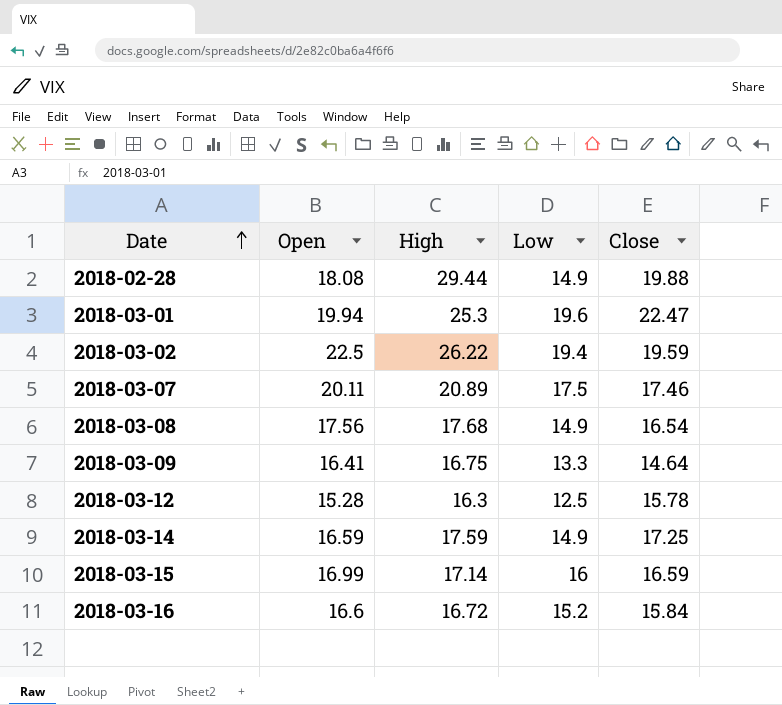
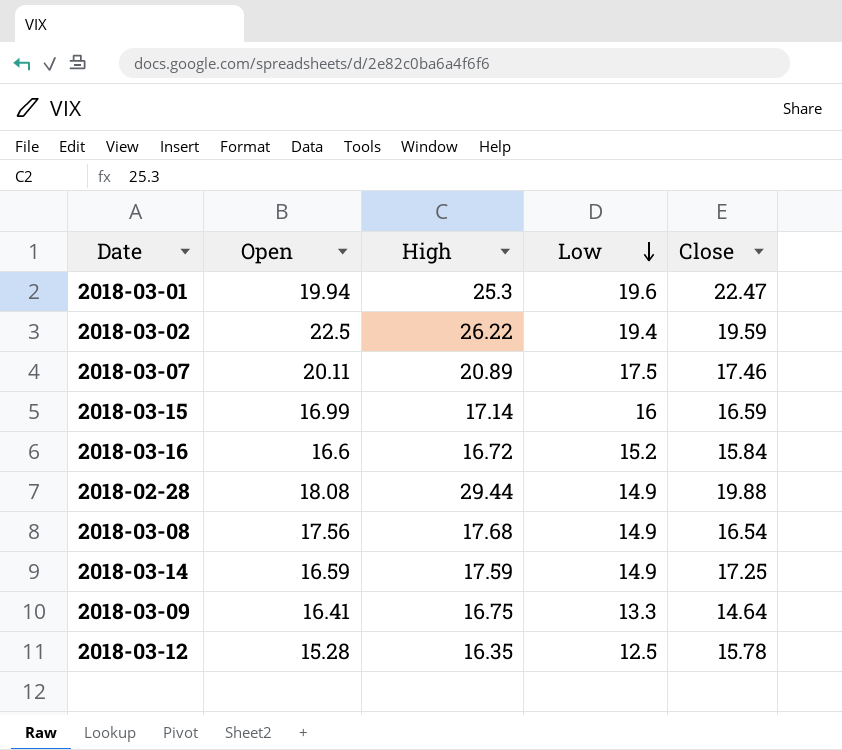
row order: Date ascending -> Low descending
2018-03-12 | High: 16.3 -> 16.35

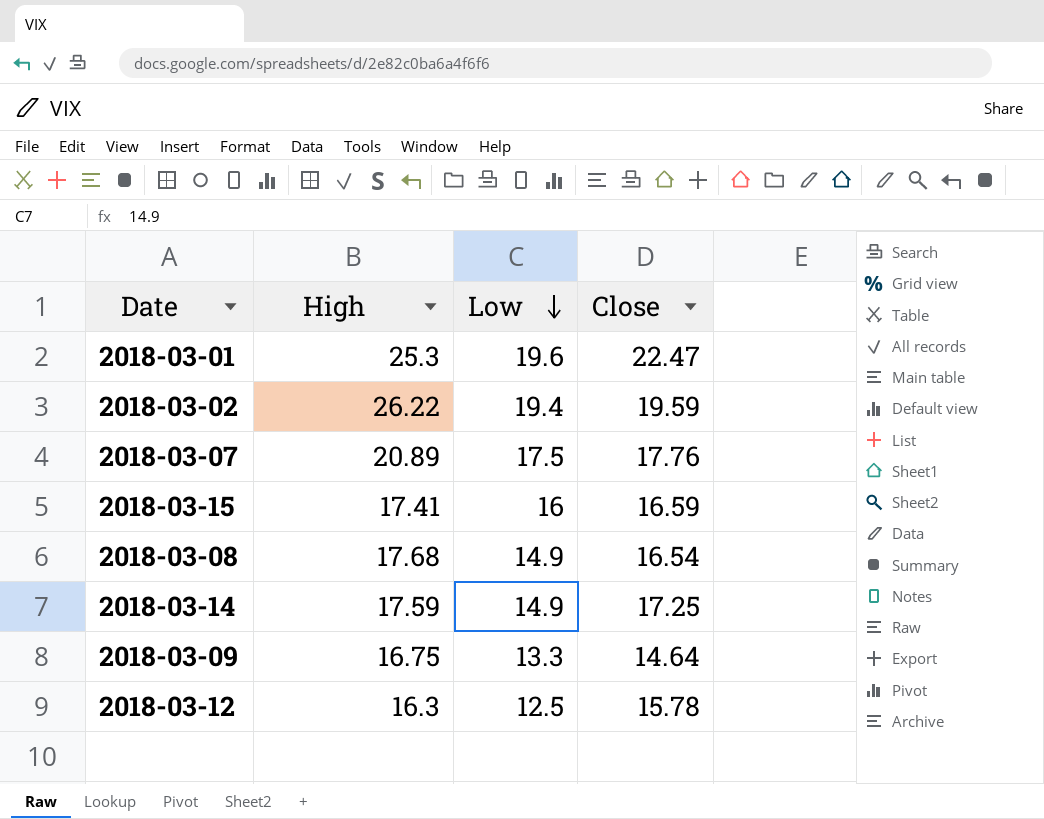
column Open | position: 2 -> none
row 2018-03-16: 16.6 | 16.72 | 15.2 | 15.84 -> none
row 2018-02-28: 18.08 | 29.44 | 14.9 | 19.88 -> none
2018-03-07 | Close: 17.46 -> 17.76
2018-03-15 | High: 17.14 -> 17.41
2018-03-12 | High: 16.35 -> 16.3

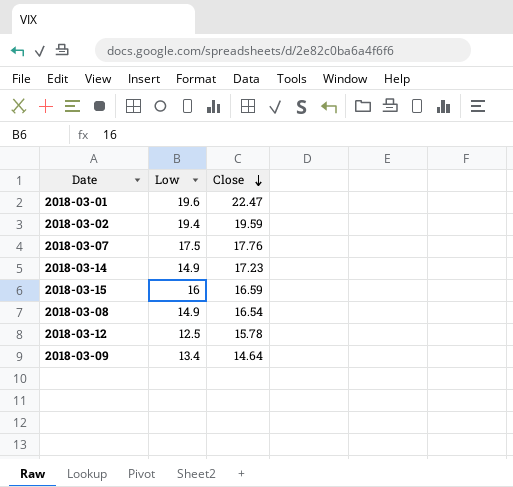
row order: Low descending -> Close descending
column High | position: 2 -> none
2018-03-14 | Close: 17.25 -> 17.23
2018-03-09 | Low: 13.3 -> 13.4

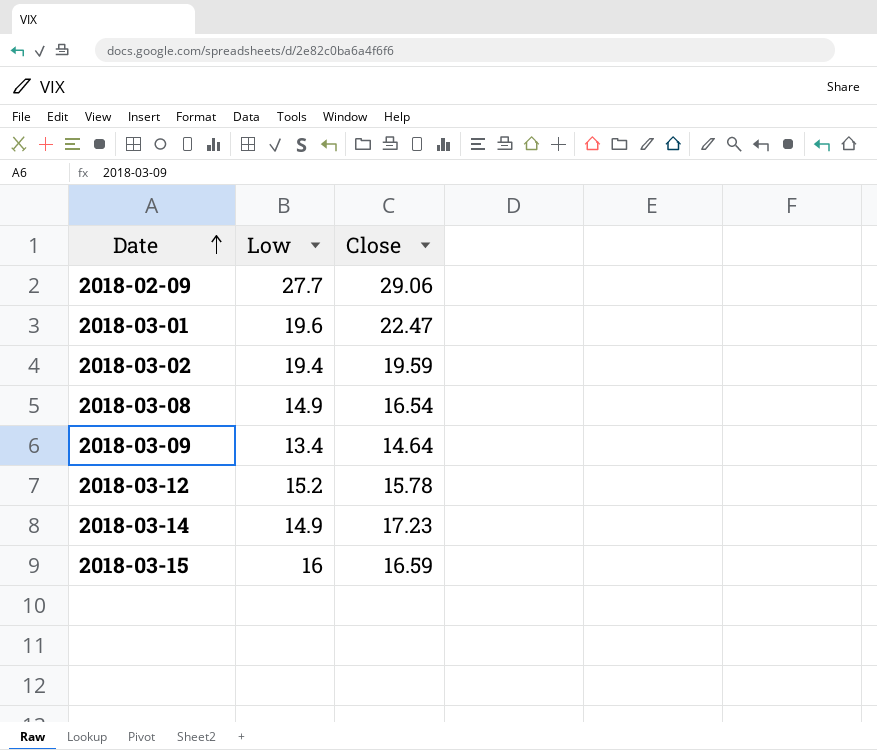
row order: Close descending -> Date ascending
row 2018-03-07: 17.5 | 17.76 -> none
row 2018-02-09: none -> 27.7 | 29.06
2018-03-12 | Low: 12.5 -> 15.2

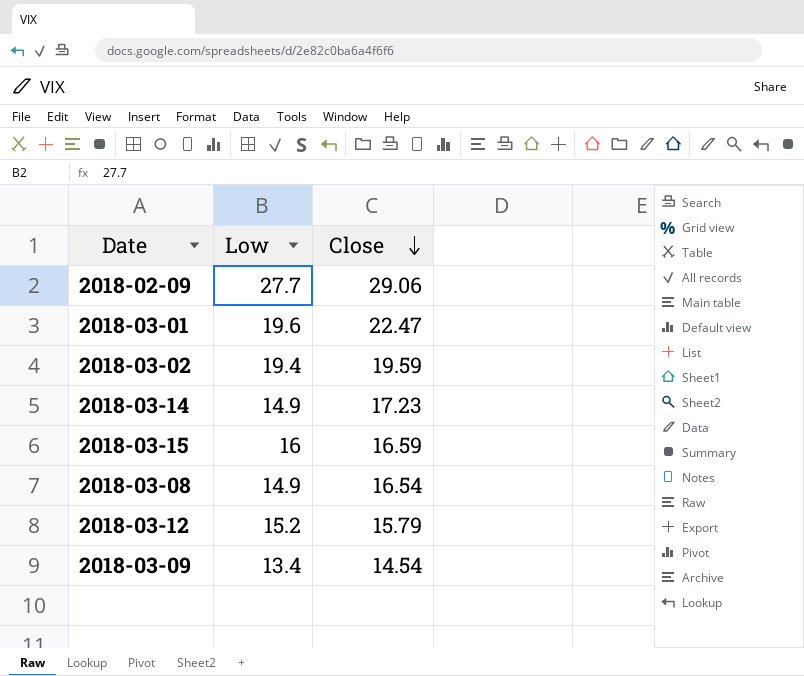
row order: Date ascending -> Close descending
2018-03-12 | Close: 15.78 -> 15.79
2018-03-09 | Close: 14.64 -> 14.54

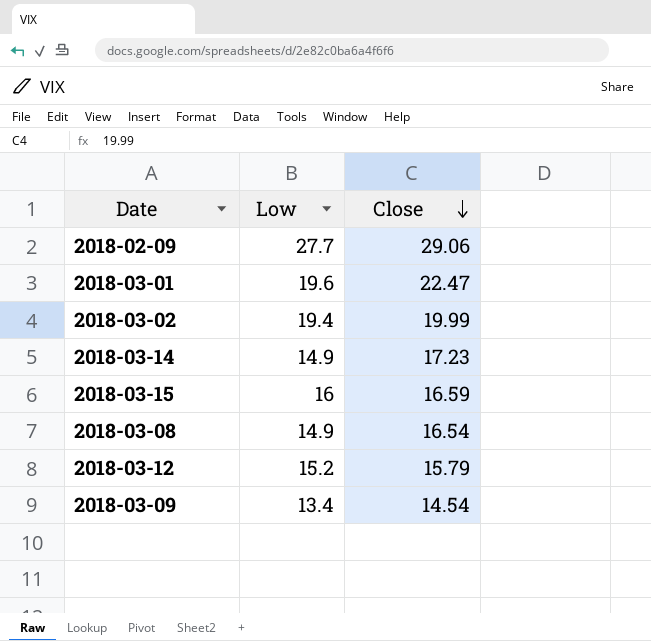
2018-03-02 | Close: 19.59 -> 19.99

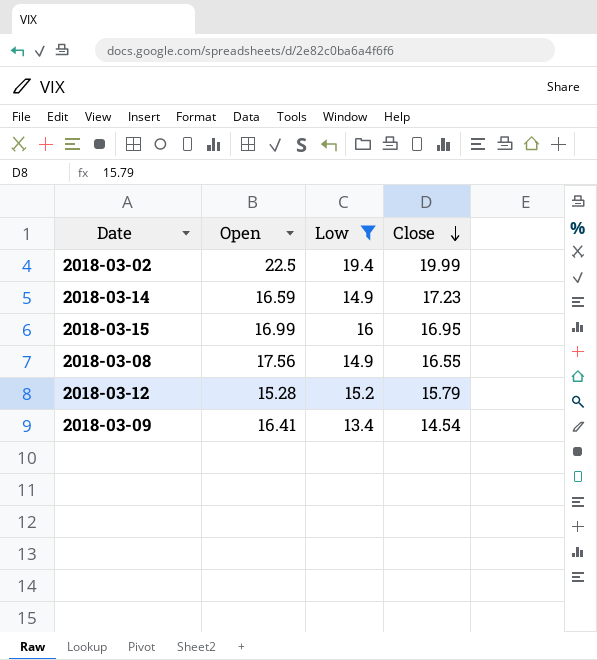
filter: none -> Low <= 19.4
column Open | position: none -> 2
2018-03-15 | Close: 16.59 -> 16.95
2018-03-08 | Close: 16.54 -> 16.55

